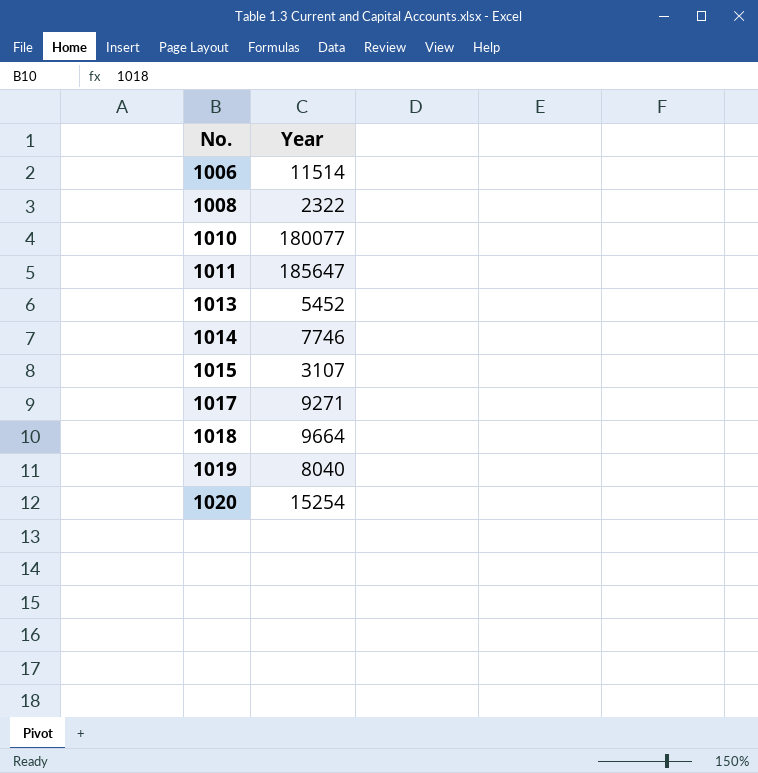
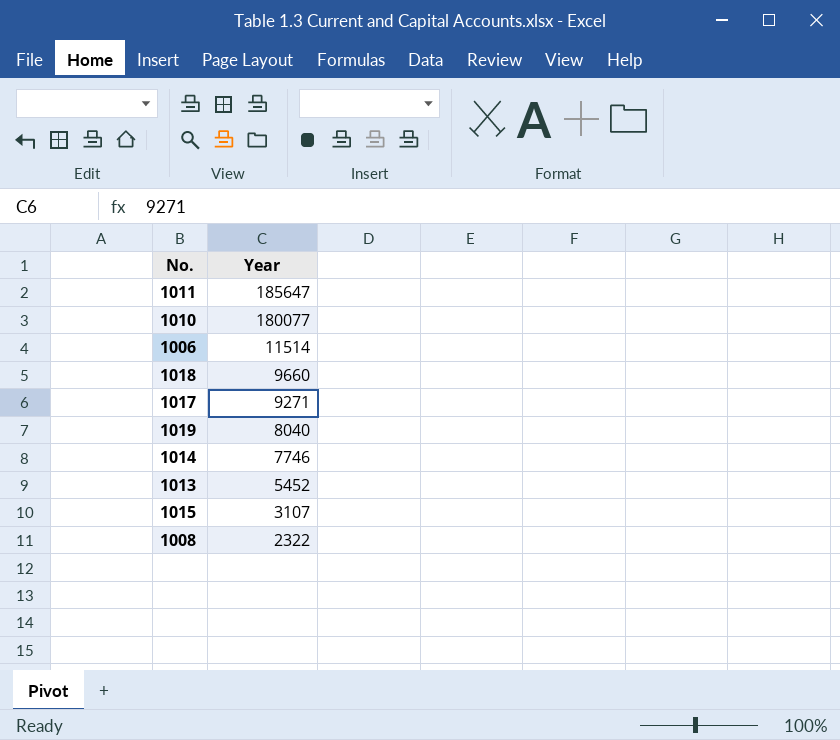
row order: No. ascending -> Year descending
row 1020: 15254 -> none
1018 | Year: 9664 -> 9660

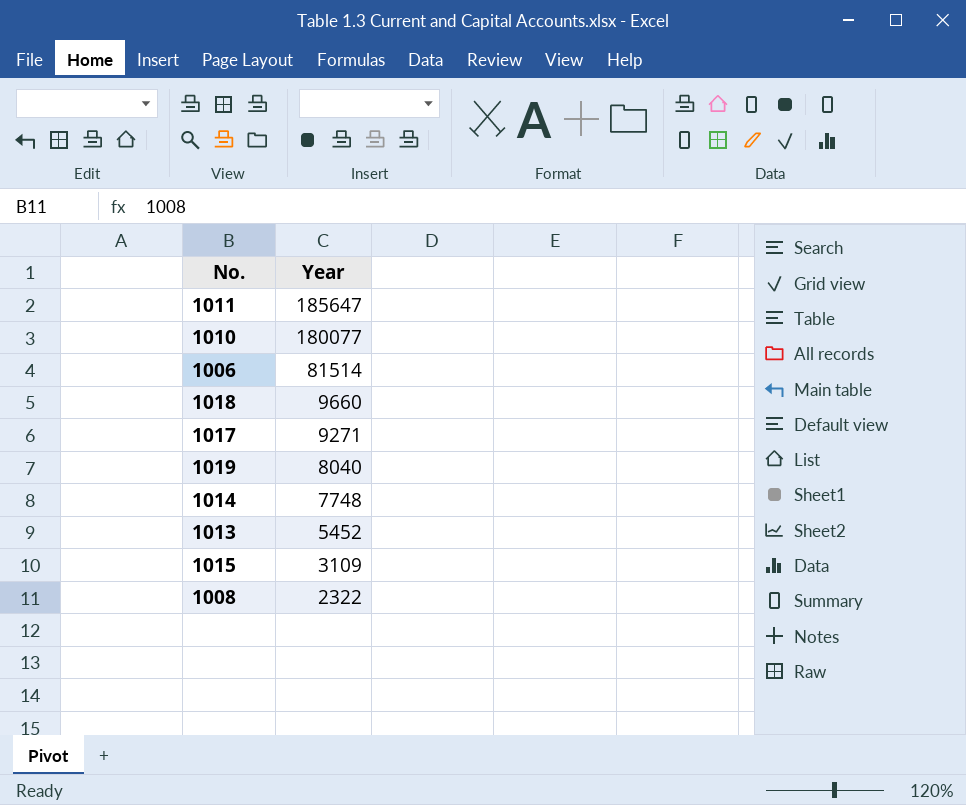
1006 | Year: 11514 -> 81514
1014 | Year: 7746 -> 7748
1015 | Year: 3107 -> 3109

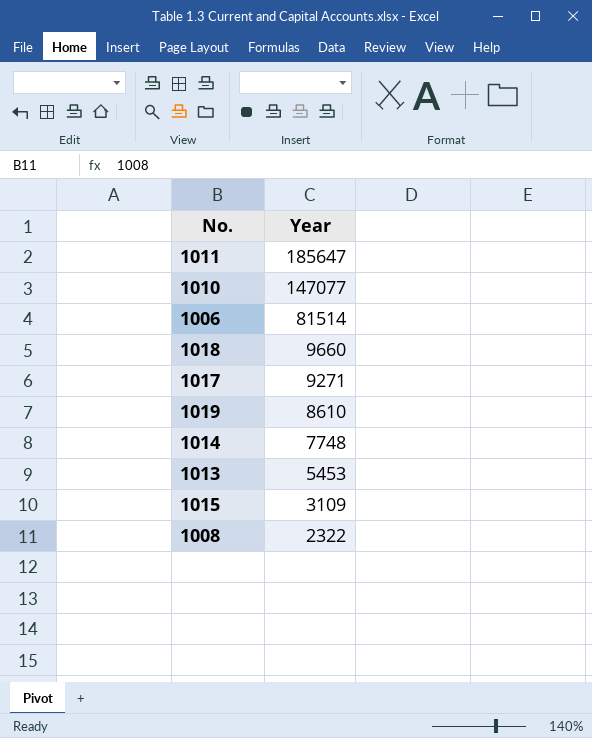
1010 | Year: 180077 -> 147077
1019 | Year: 8040 -> 8610
1013 | Year: 5452 -> 5453

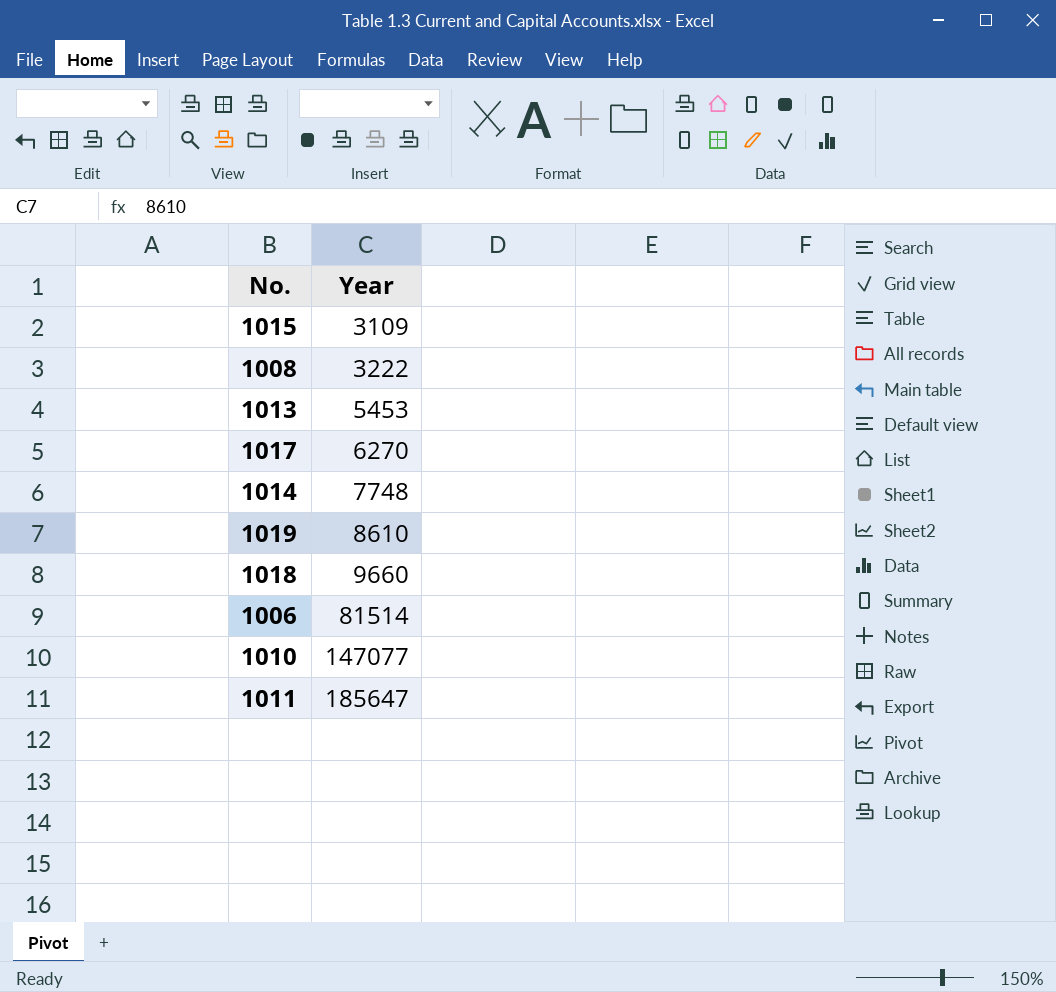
row order: Year descending -> Year ascending
1008 | Year: 2322 -> 3222
1017 | Year: 9271 -> 6270

